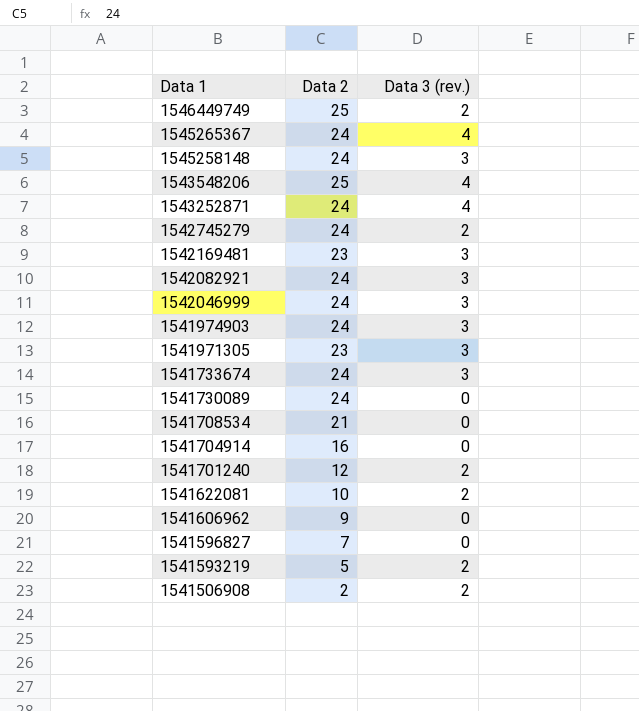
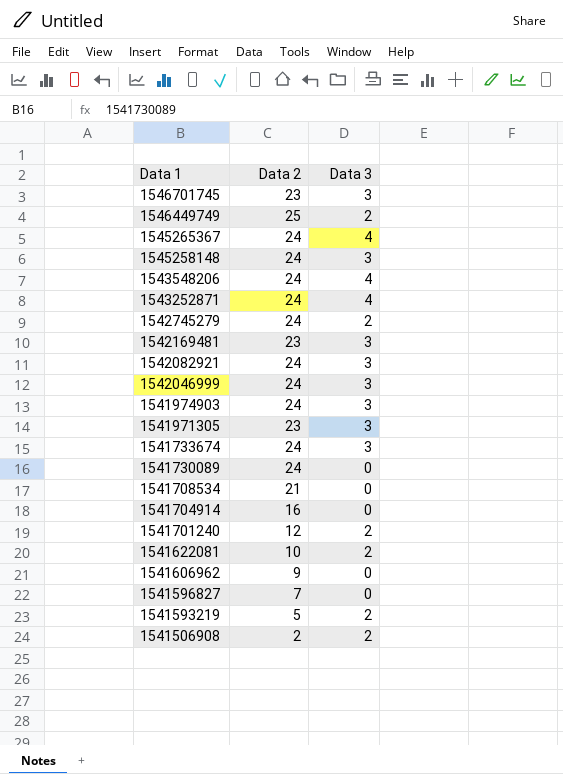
column name: Data 3 (rev.) -> Data 3
row 1546701745: none -> 23 | 3
1543548206 | Data 2: 25 -> 24

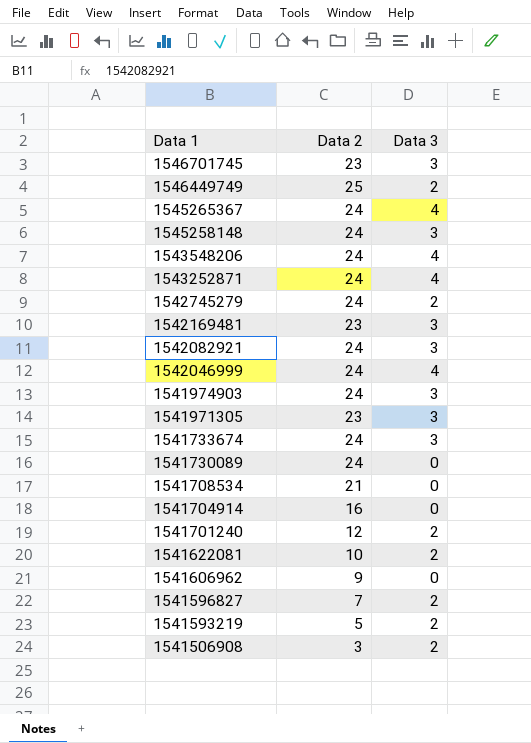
1542046999 | Data 3: 3 -> 4
1541596827 | Data 3: 0 -> 2
1541506908 | Data 2: 2 -> 3

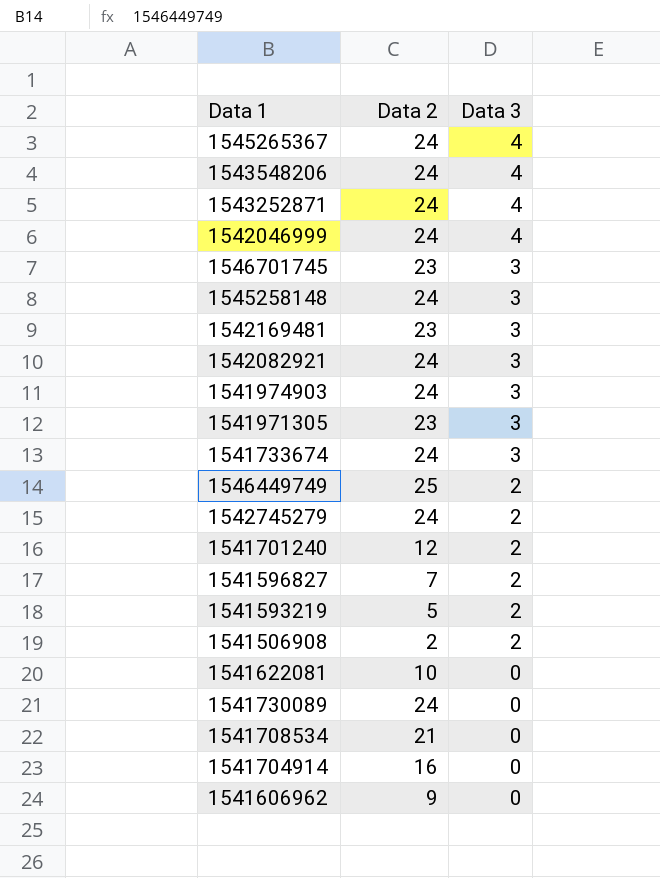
row order: Data 1 descending -> Data 3 descending
1541506908 | Data 2: 3 -> 2
1541622081 | Data 3: 2 -> 0

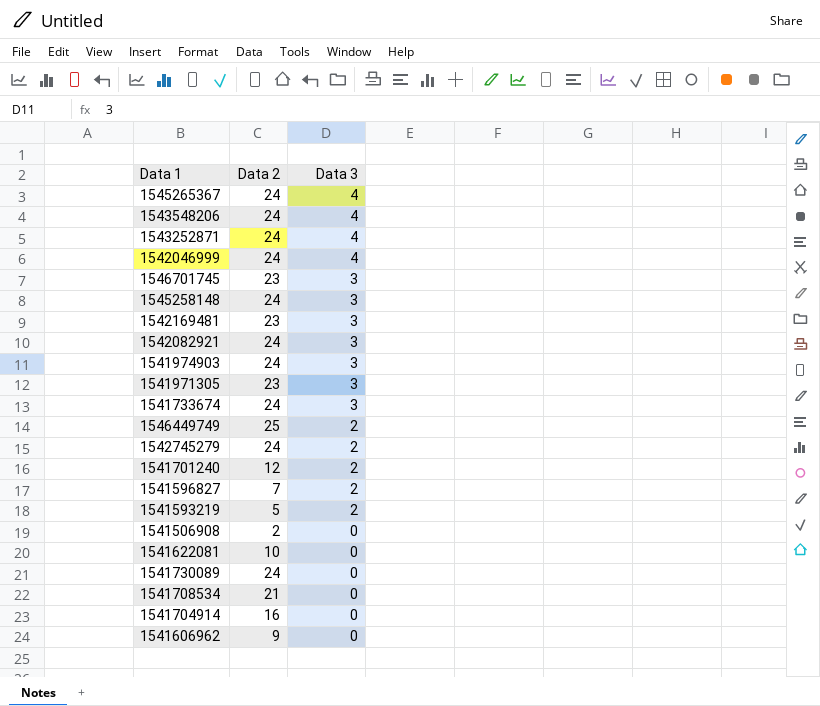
1541506908 | Data 3: 2 -> 0

